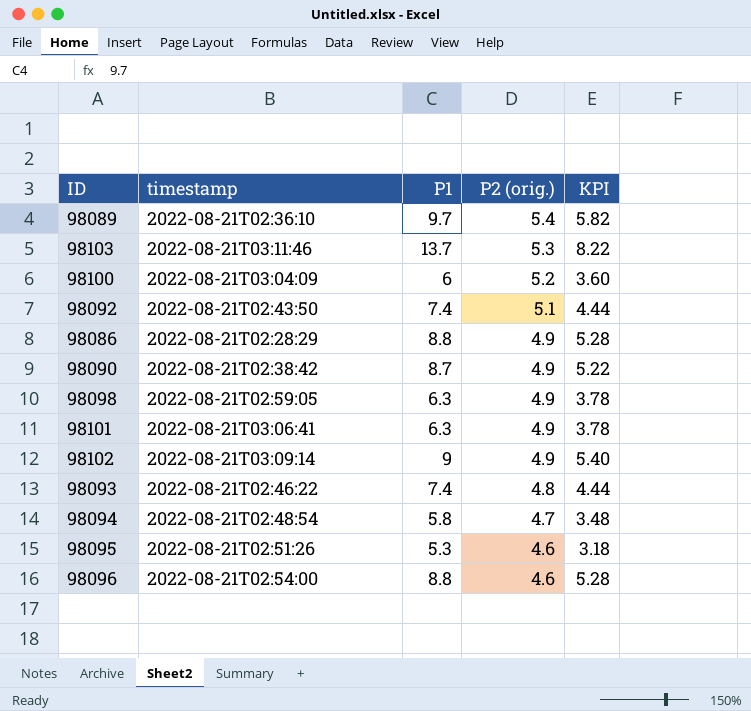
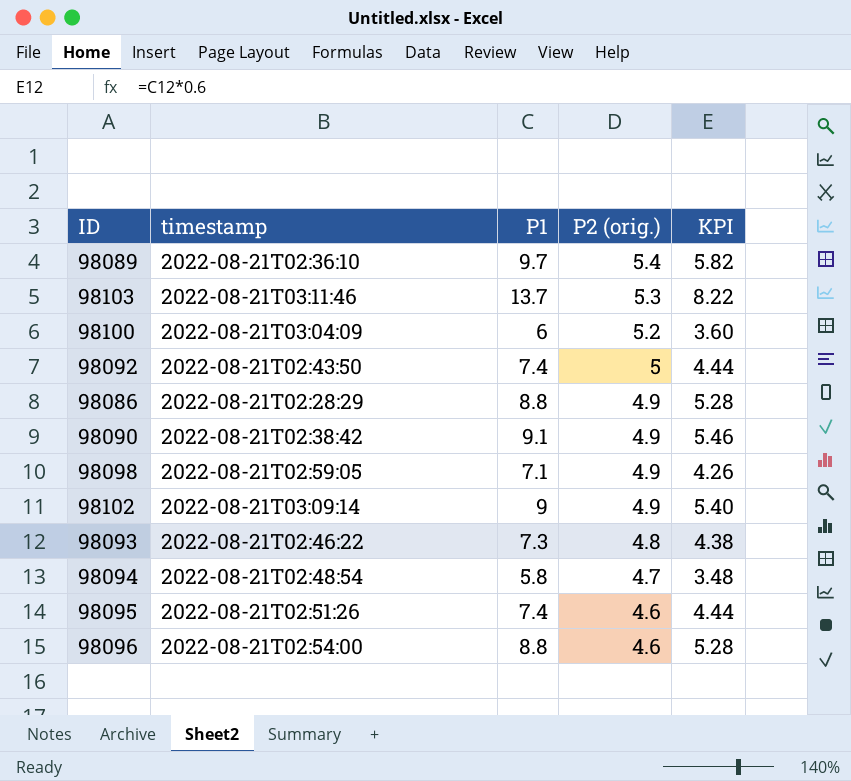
row 98101: 2022-08-21T03:06:41 | 6.3 | 4.9 | 3.78 -> none
98092 | P2 (orig.): 5.1 -> 5
98090 | P1: 8.7 -> 9.1
98090 | KPI: 5.22 -> 5.46
98098 | P1: 6.3 -> 7.1
98098 | KPI: 3.78 -> 4.26
98093 | P1: 7.4 -> 7.3
98093 | KPI: 4.44 -> 4.38
98095 | P1: 5.3 -> 7.4
98095 | KPI: 3.18 -> 4.44

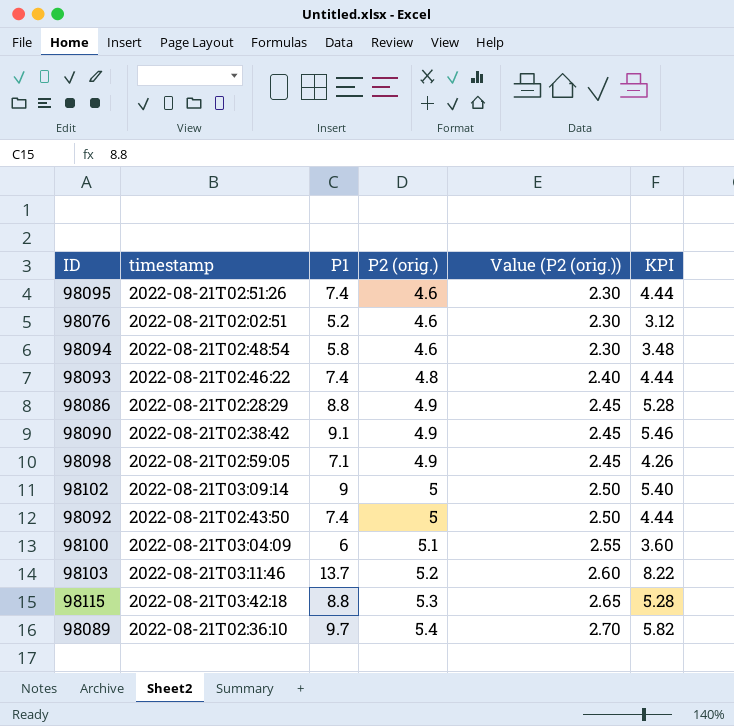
row order: P2 (orig.) descending -> P2 (orig.) ascending
column Value (P2 (orig.)) | formula: none -> [P2 (orig.)] * 0.5
row 98096: 2022-08-21T02:54:00 | 8.8 | 4.6 | 5.28 -> none
row 98076: none -> 2022-08-21T02:02:51 | 5.2 | 4.6 | 2.30 | 3.12
98094 | P2 (orig.): 4.7 -> 4.6
98093 | P1: 7.3 -> 7.4
98093 | KPI: 4.38 -> 4.44
98102 | P2 (orig.): 4.9 -> 5
98100 | P2 (orig.): 5.2 -> 5.1
98103 | P2 (orig.): 5.3 -> 5.2
row 98115: none -> 2022-08-21T03:42:18 | 8.8 | 5.3 | 2.65 | 5.28

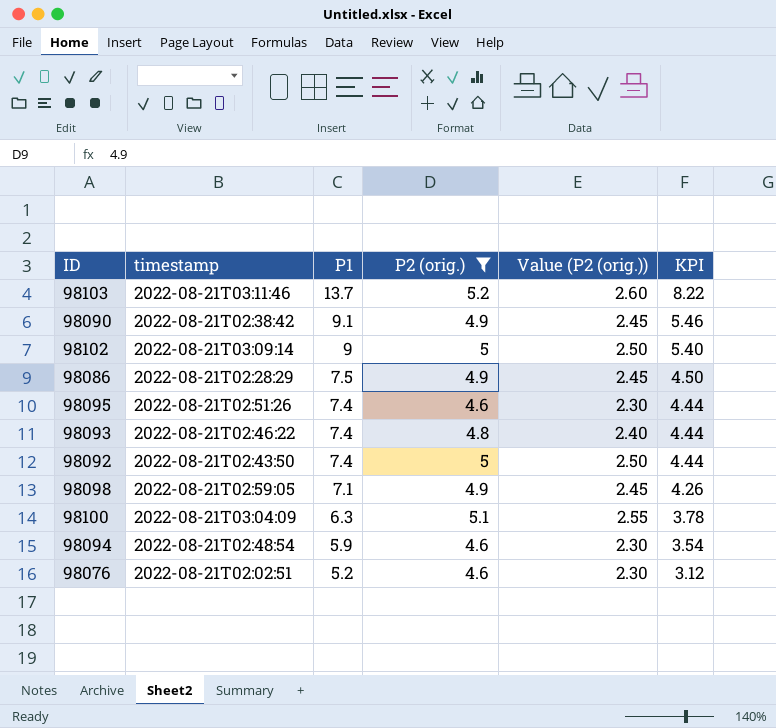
filter: none -> P2 (orig.) <= 5.2
row order: P2 (orig.) ascending -> P1 descending
98086 | P1: 8.8 -> 7.5
98086 | KPI: 5.28 -> 4.50
98100 | P1: 6 -> 6.3
98100 | KPI: 3.60 -> 3.78
98094 | P1: 5.8 -> 5.9
98094 | KPI: 3.48 -> 3.54

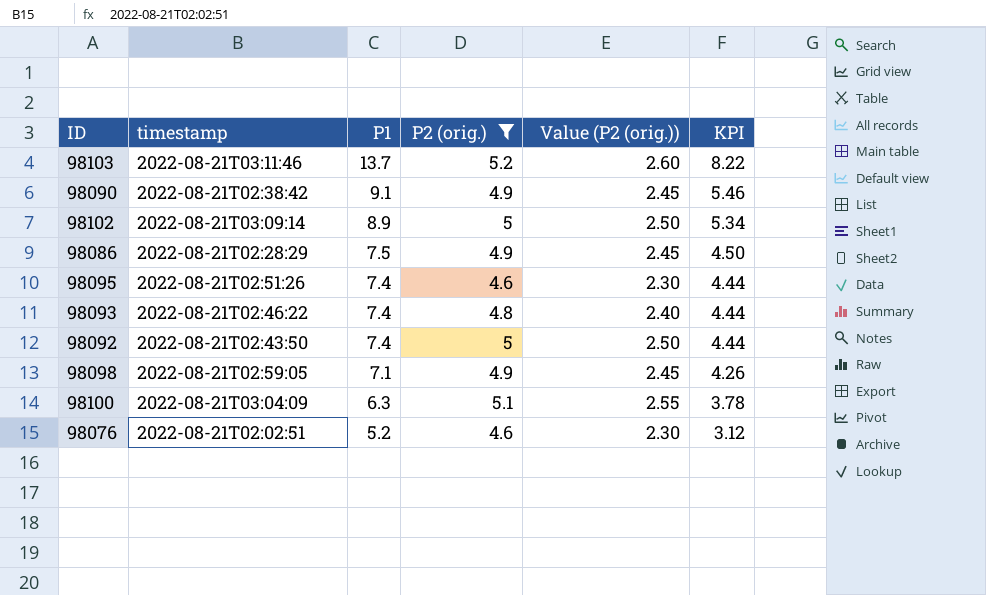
row 98094: 2022-08-21T02:48:54 | 5.9 | 4.6 | 2.30 | 3.54 -> none
98102 | P1: 9 -> 8.9
98102 | KPI: 5.40 -> 5.34

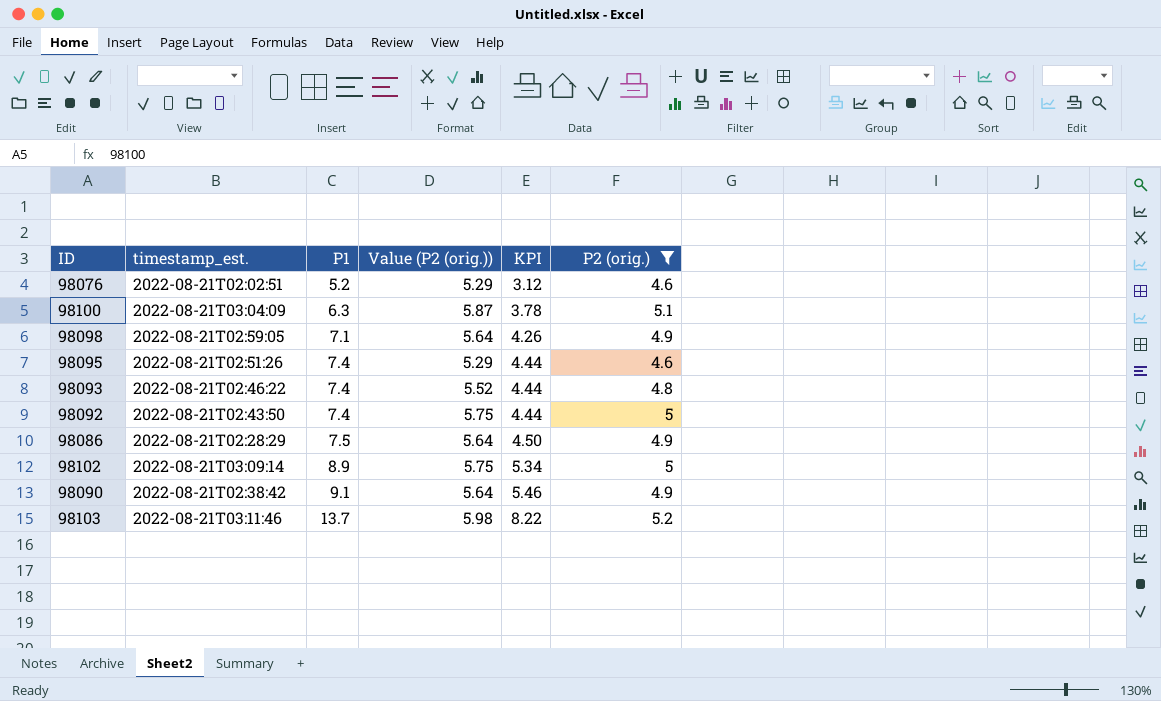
row order: P1 descending -> P1 ascending
column name: timestamp -> timestamp_est.
column Value (P2 (orig.)) | formula: [P2 (orig.)] * 0.5 -> [P2 (orig.)] * 1.15
column P2 (orig.) | position: 4 -> 6

